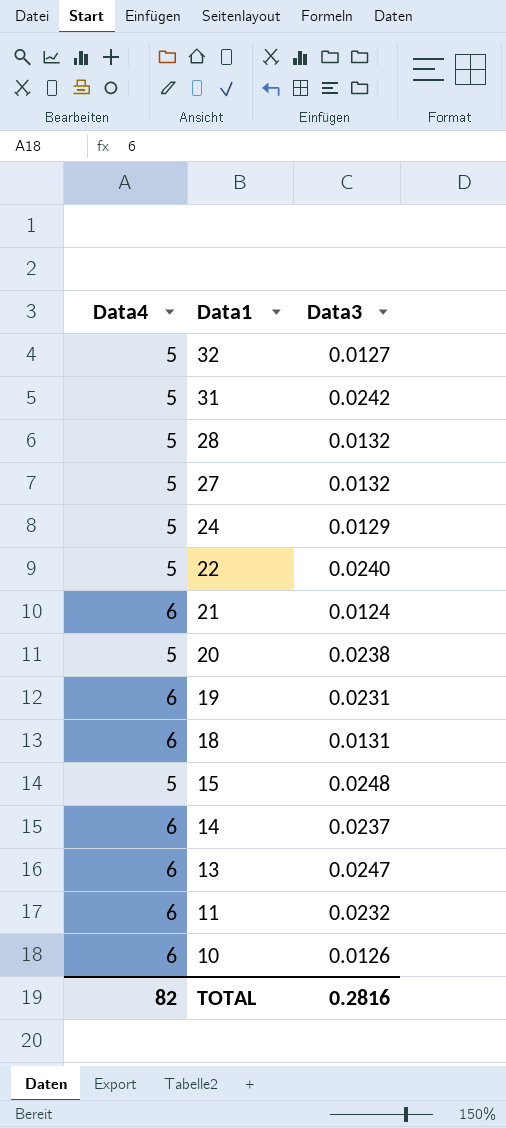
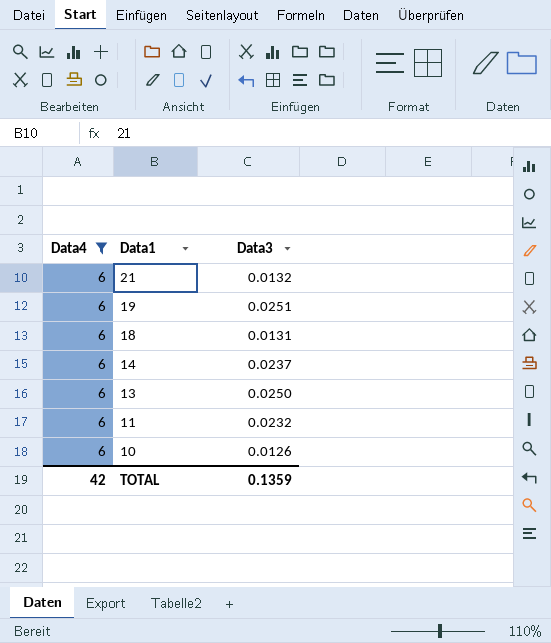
filter: none -> Data4 = 6
21 | Data3: 0.0124 -> 0.0132
19 | Data3: 0.0231 -> 0.0251
13 | Data3: 0.0247 -> 0.0250
TOTAL | Data4: 82 -> 42
TOTAL | Data3: 0.2816 -> 0.1359

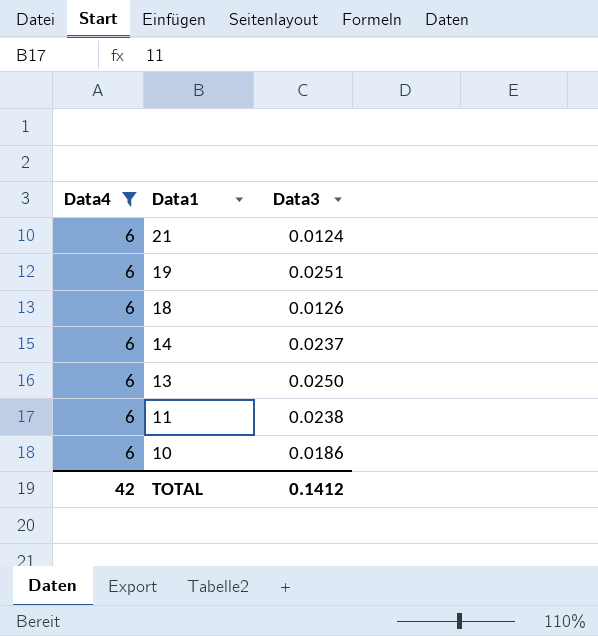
21 | Data3: 0.0132 -> 0.0124
18 | Data3: 0.0131 -> 0.0126
11 | Data3: 0.0232 -> 0.0238
10 | Data3: 0.0126 -> 0.0186
TOTAL | Data3: 0.1359 -> 0.1412

